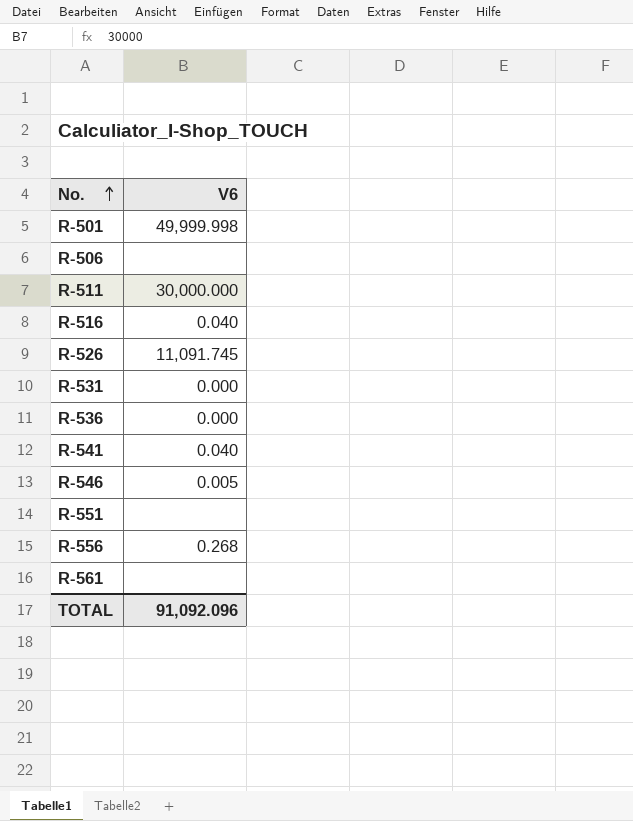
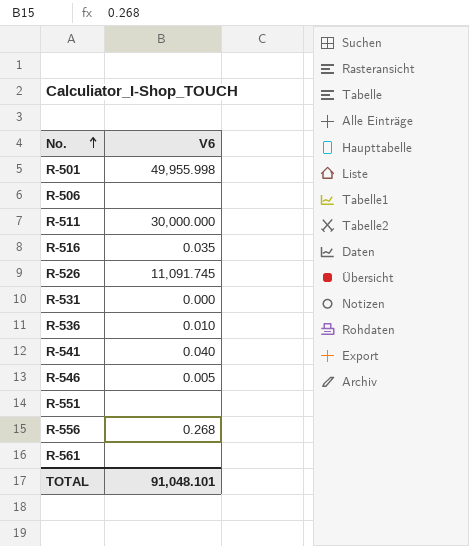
R-501 | V6: 49,999.998 -> 49,955.998
R-516 | V6: 0.040 -> 0.035
R-536 | V6: 0.000 -> 0.010
TOTAL | V6: 91,092.096 -> 91,048.101

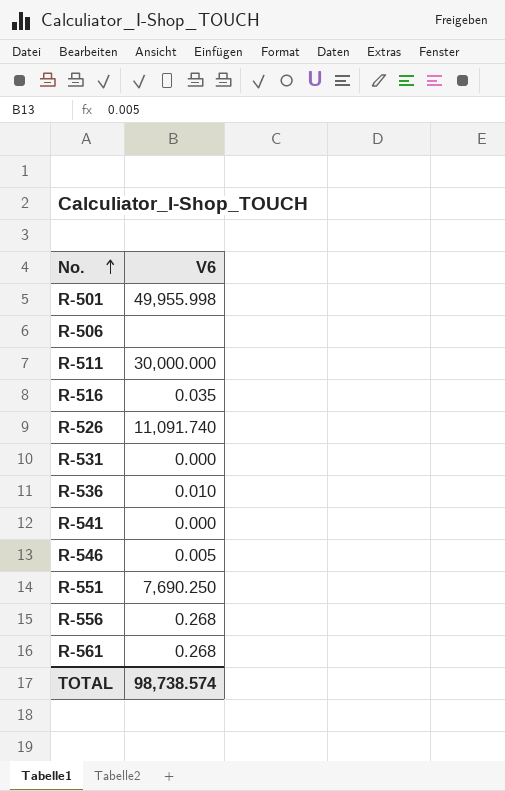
R-526 | V6: 11,091.745 -> 11,091.740
R-541 | V6: 0.040 -> 0.000
R-551 | V6: none -> 7,690.250
R-561 | V6: none -> 0.268
TOTAL | V6: 91,048.101 -> 98,738.574

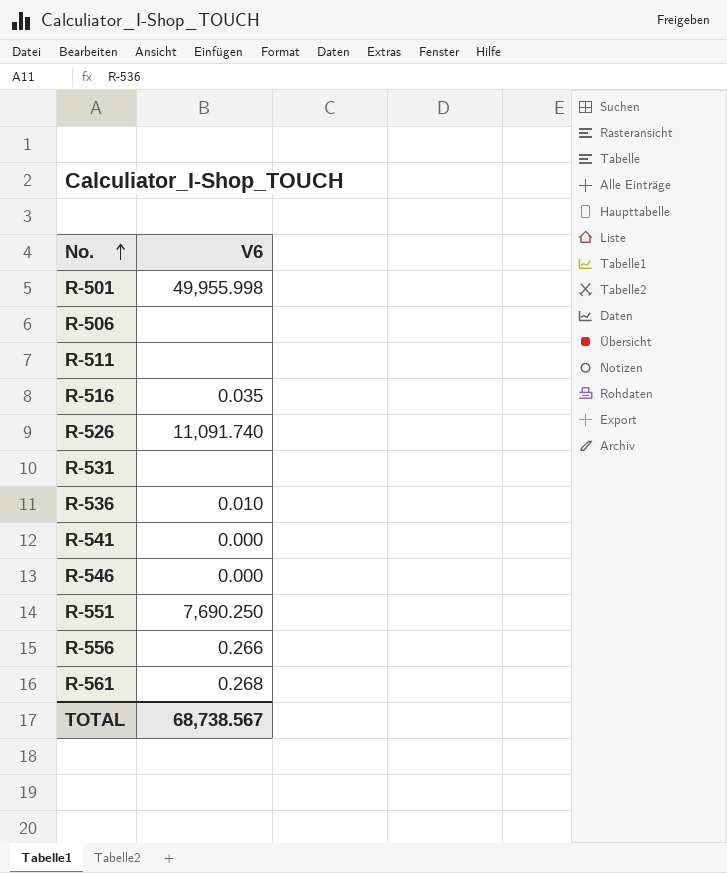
R-511 | V6: 30,000.000 -> none
R-531 | V6: 0.000 -> none
R-546 | V6: 0.005 -> 0.000
R-556 | V6: 0.268 -> 0.266
TOTAL | V6: 98,738.574 -> 68,738.567

